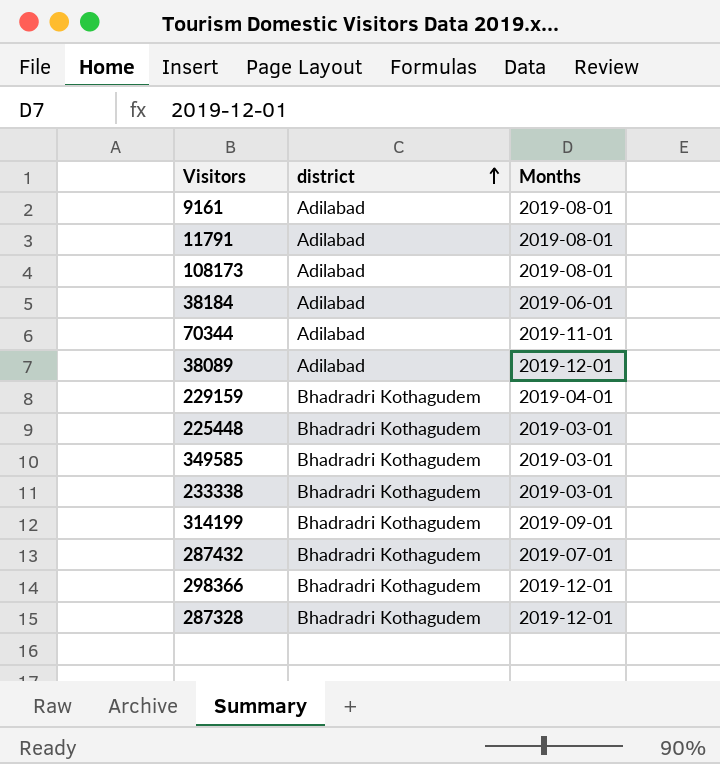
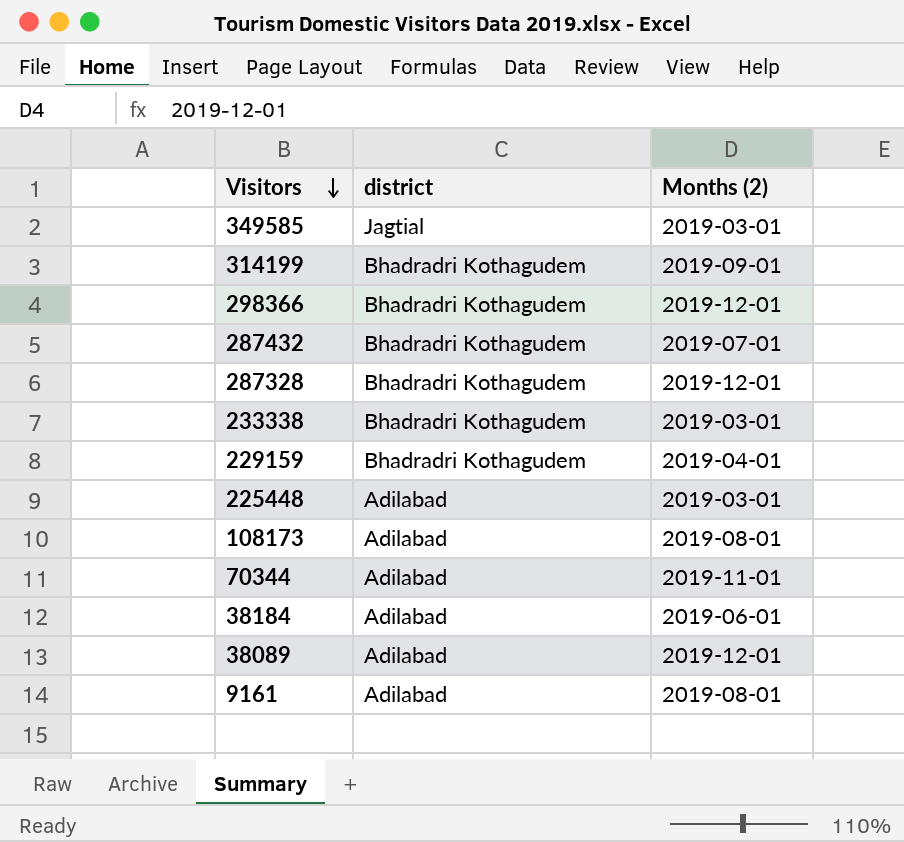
row order: district ascending -> Visitors descending
column name: Months -> Months (2)
row 11791: Adilabad | 2019-08-01 -> none
349585 | district: Bhadradri Kothagudem -> Jagtial
225448 | district: Bhadradri Kothagudem -> Adilabad

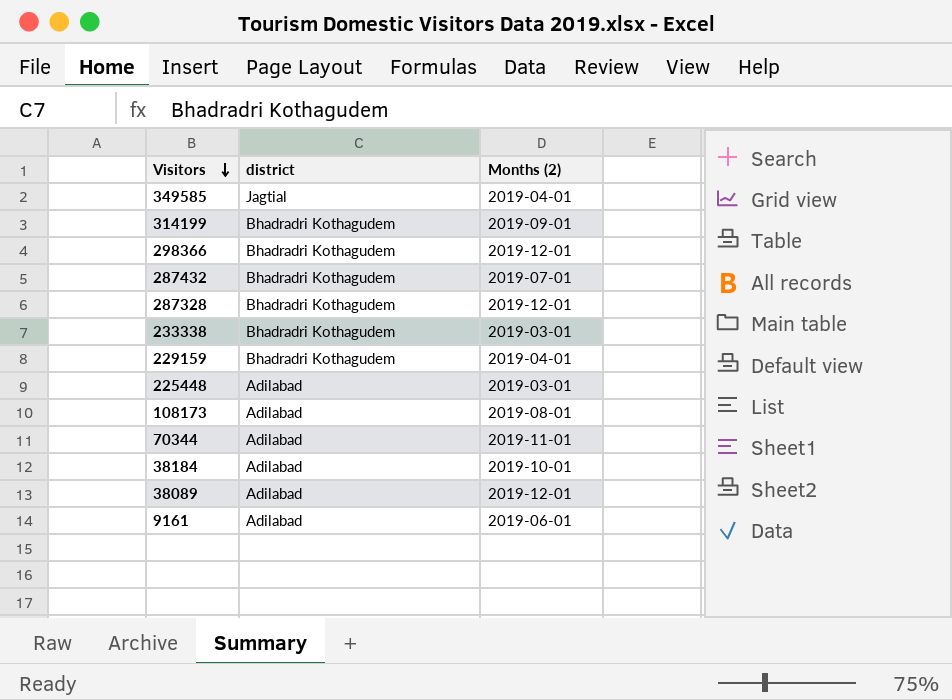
349585 | Months (2): 2019-03-01 -> 2019-04-01
38184 | Months (2): 2019-06-01 -> 2019-10-01
9161 | Months (2): 2019-08-01 -> 2019-06-01

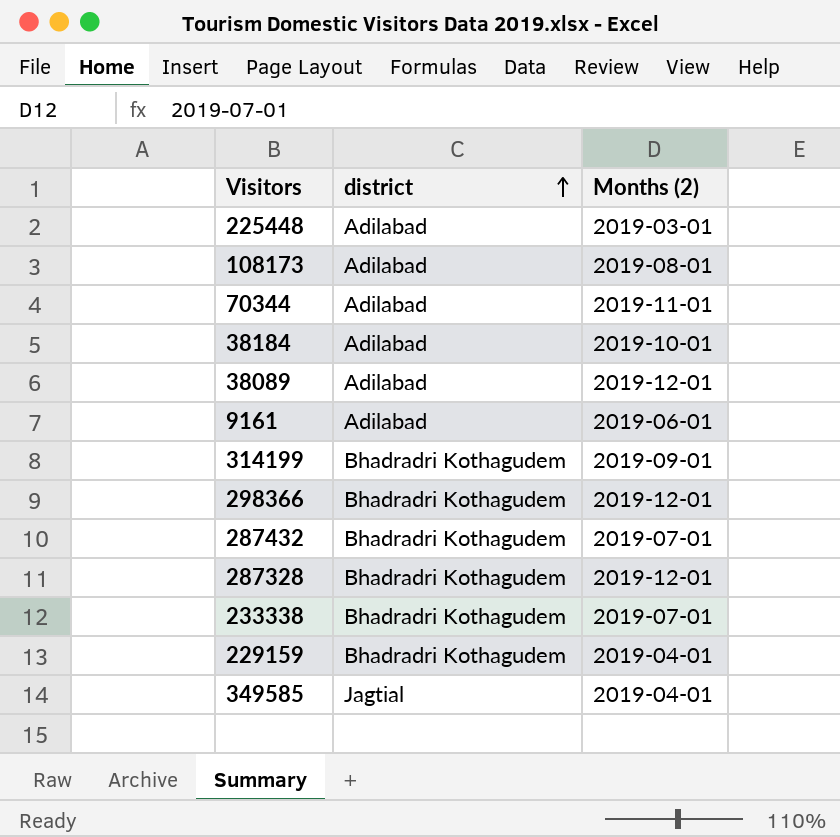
row order: Visitors descending -> district ascending
233338 | Months (2): 2019-03-01 -> 2019-07-01

